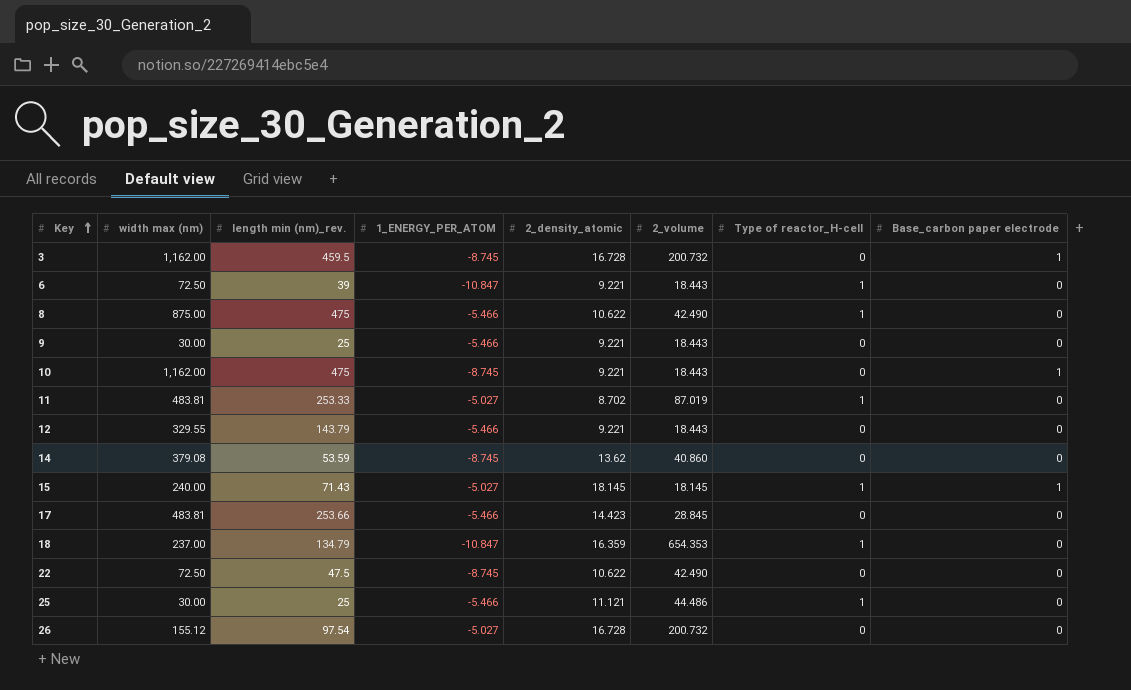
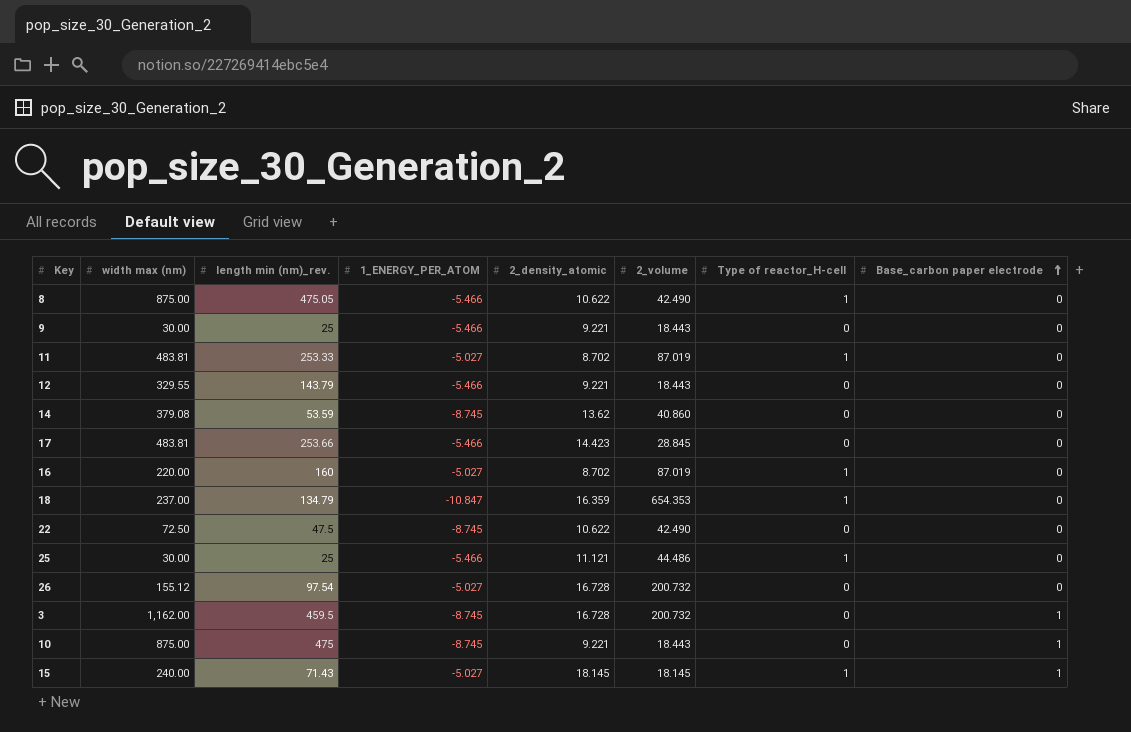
row order: Key ascending -> Base_carbon paper electrode ascending
row 6: 72.50 | 39 | -10.847 | 9.221 | 18.443 | 1 | 0 -> none
8 | length min (nm)_rev.: 475 -> 475.05
row 16: none -> 220.00 | 160 | -5.027 | 8.702 | 87.019 | 1 | 0
10 | width max (nm): 1,162.00 -> 875.00

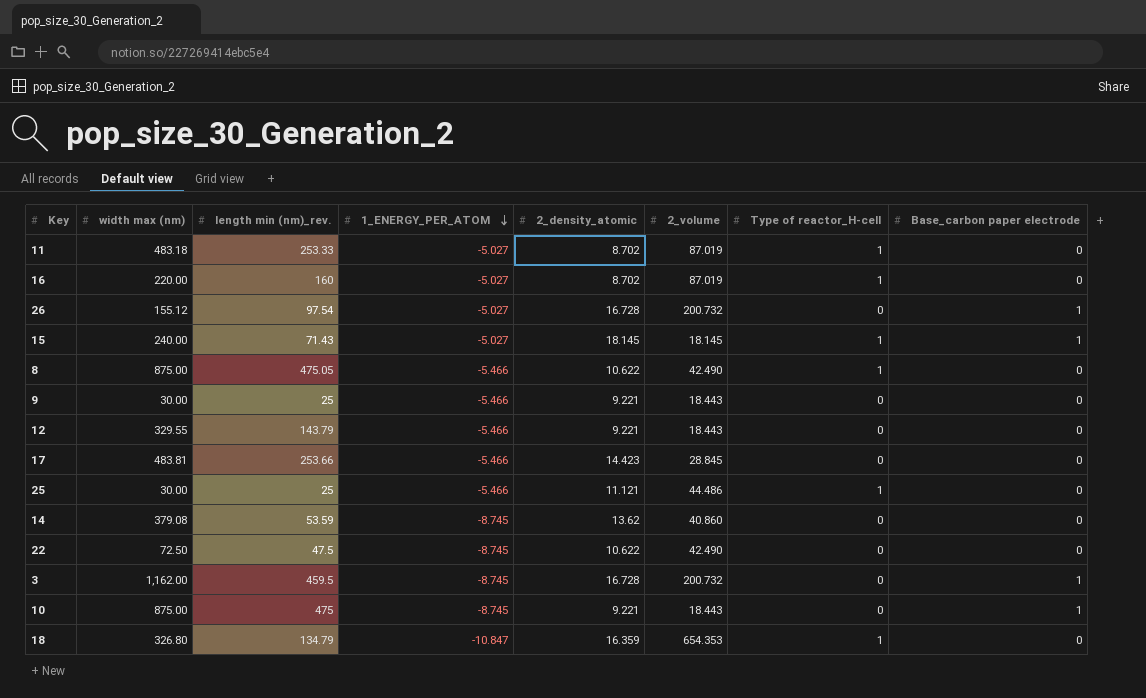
row order: Base_carbon paper electrode ascending -> 1_ENERGY_PER_ATOM descending
11 | width max (nm): 483.81 -> 483.18
26 | Base_carbon paper electrode: 0 -> 1
18 | width max (nm): 237.00 -> 326.80

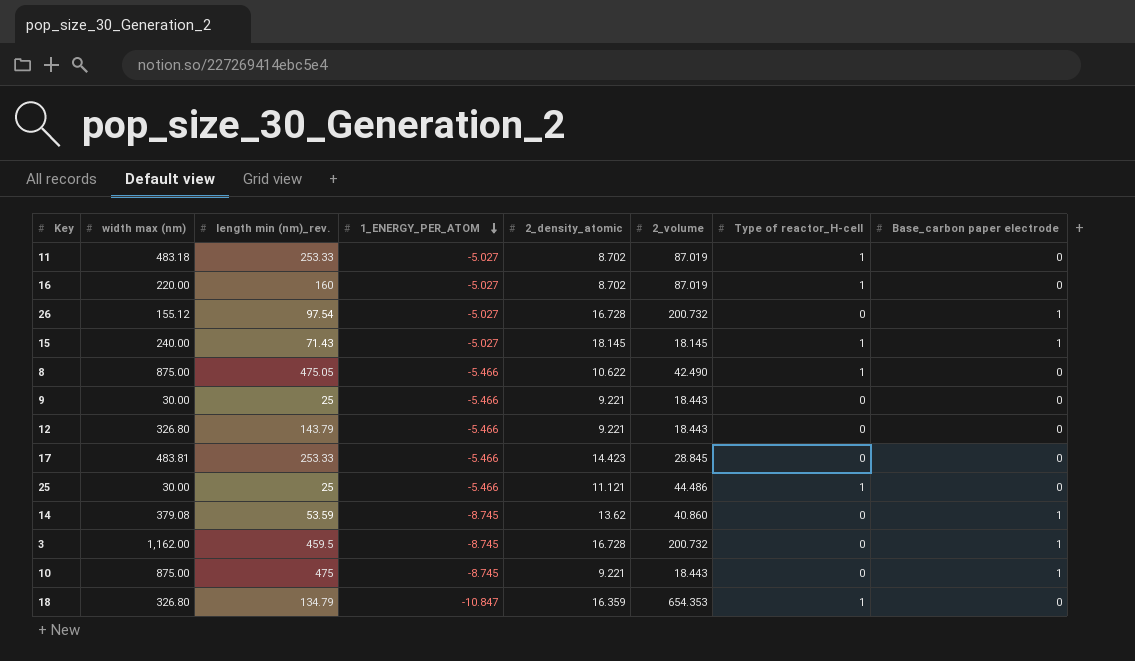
row 22: 72.50 | 47.5 | -8.745 | 10.622 | 42.490 | 0 | 0 -> none
12 | width max (nm): 329.55 -> 326.80
17 | length min (nm)_rev.: 253.66 -> 253.33
14 | Base_carbon paper electrode: 0 -> 1

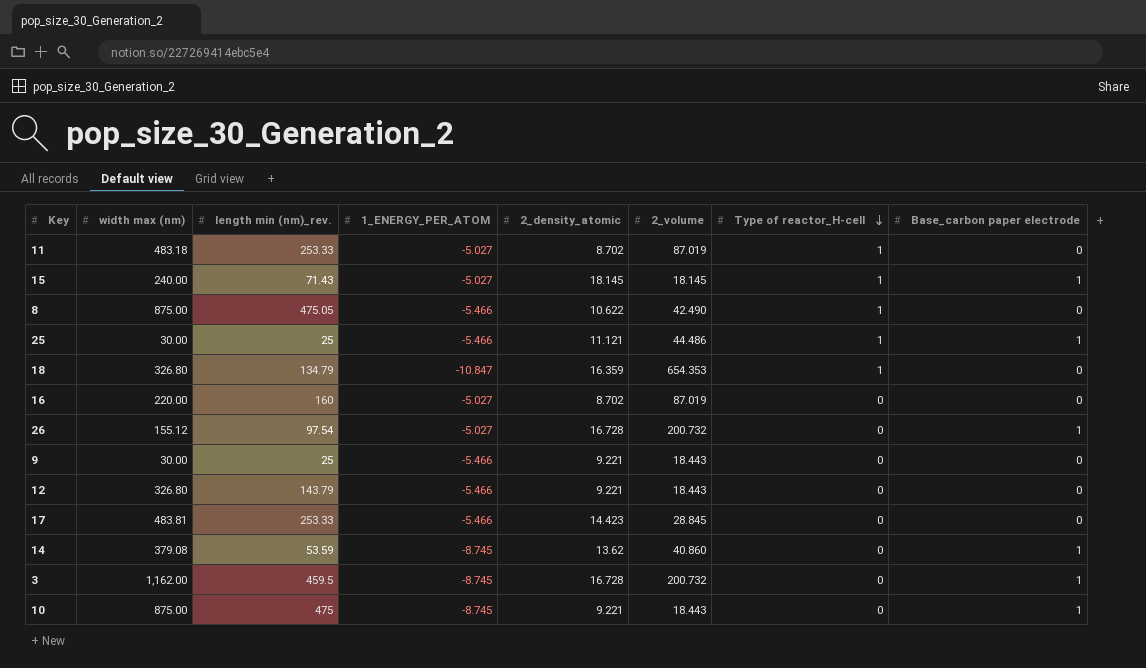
row order: 1_ENERGY_PER_ATOM descending -> Type of reactor_H-cell descending
25 | Base_carbon paper electrode: 0 -> 1
16 | Type of reactor_H-cell: 1 -> 0

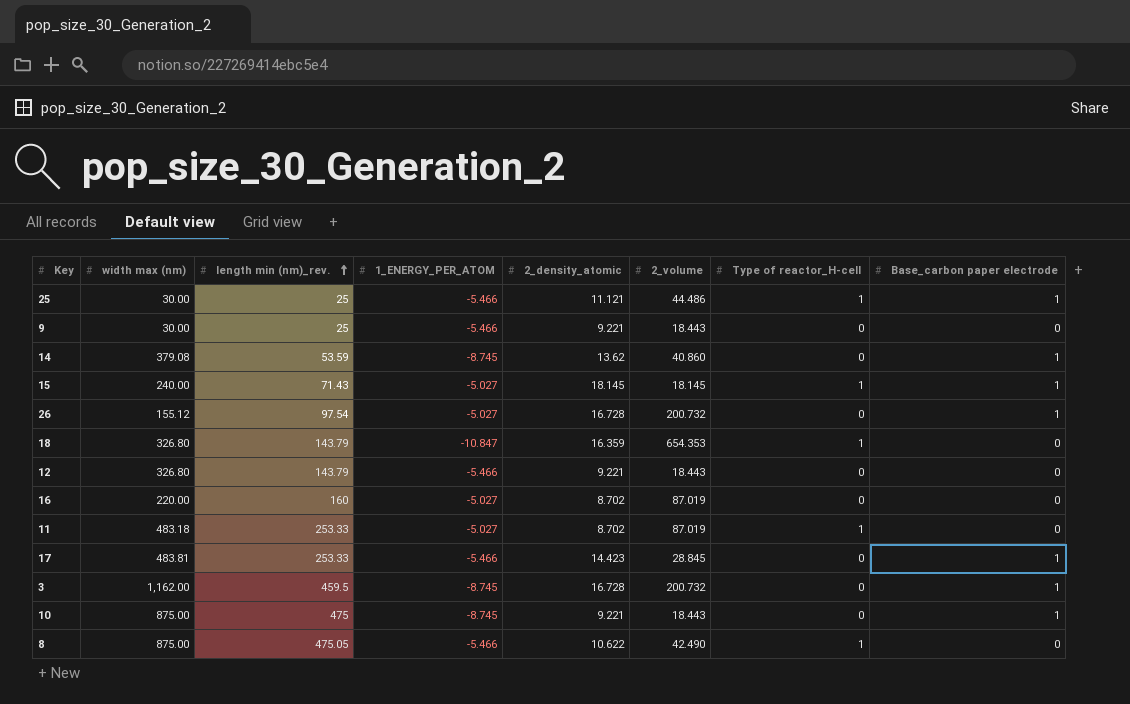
row order: Type of reactor_H-cell descending -> length min (nm)_rev. ascending
18 | length min (nm)_rev.: 134.79 -> 143.79
17 | Base_carbon paper electrode: 0 -> 1

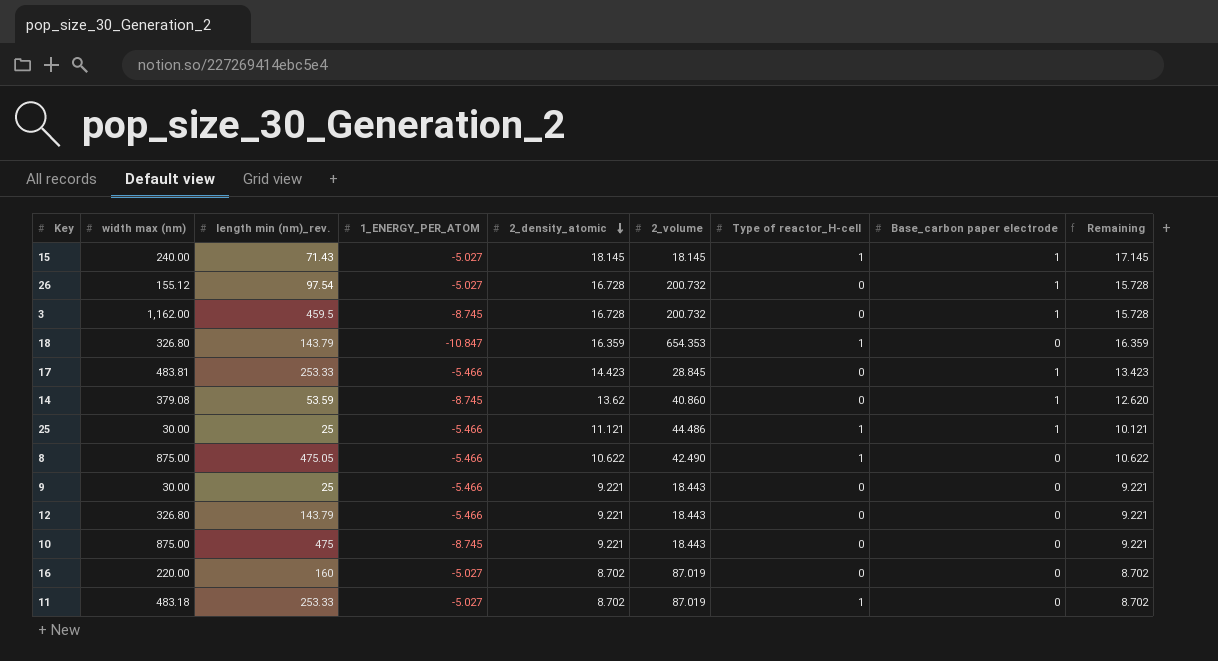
row order: length min (nm)_rev. ascending -> 2_density_atomic descending
column Remaining | formula: none -> [2_density_atomic] - [Base_carbon paper electrode]
10 | Base_carbon paper electrode: 1 -> 0

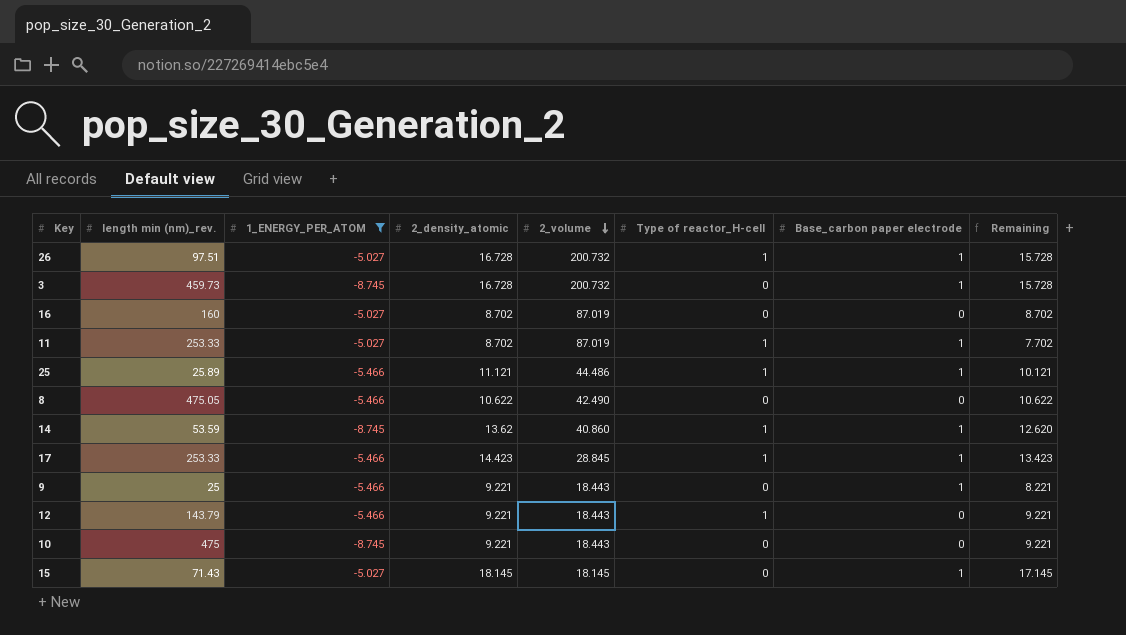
filter: none -> 1_ENERGY_PER_ATOM != -10.847
row order: 2_density_atomic descending -> 2_volume descending
column width max (nm) | position: 2 -> none
26 | length min (nm)_rev.: 97.54 -> 97.51
26 | Type of reactor_H-cell: 0 -> 1
3 | length min (nm)_rev.: 459.5 -> 459.73
11 | Base_carbon paper electrode: 0 -> 1
11 | Remaining: 8.702 -> 7.702
25 | length min (nm)_rev.: 25 -> 25.89
8 | Type of reactor_H-cell: 1 -> 0
14 | Type of reactor_H-cell: 0 -> 1
17 | Type of reactor_H-cell: 0 -> 1
9 | Base_carbon paper electrode: 0 -> 1
9 | Remaining: 9.221 -> 8.221
12 | Type of reactor_H-cell: 0 -> 1
15 | Type of reactor_H-cell: 1 -> 0

